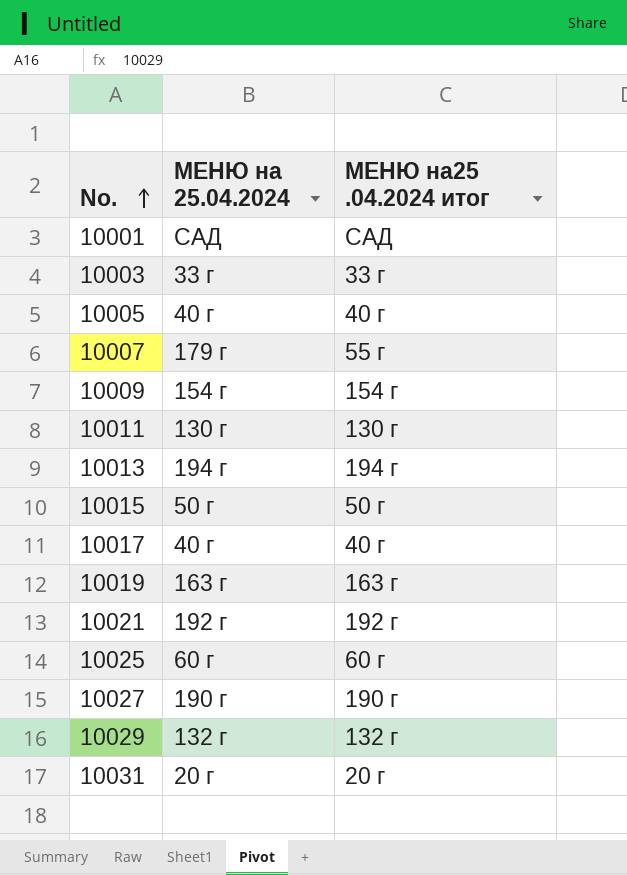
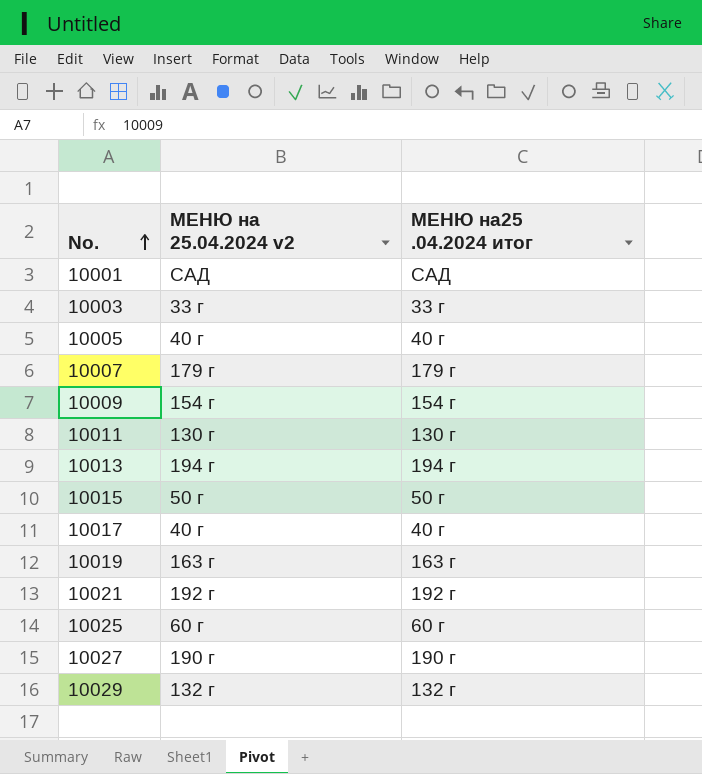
column name: МЕНЮ на 25.04.2024 -> МЕНЮ на 25.04.2024 v2
row 10031: 20 г | 20 г -> none
10007 | МЕНЮ на25 .04.2024 итог: 55 г -> 179 г

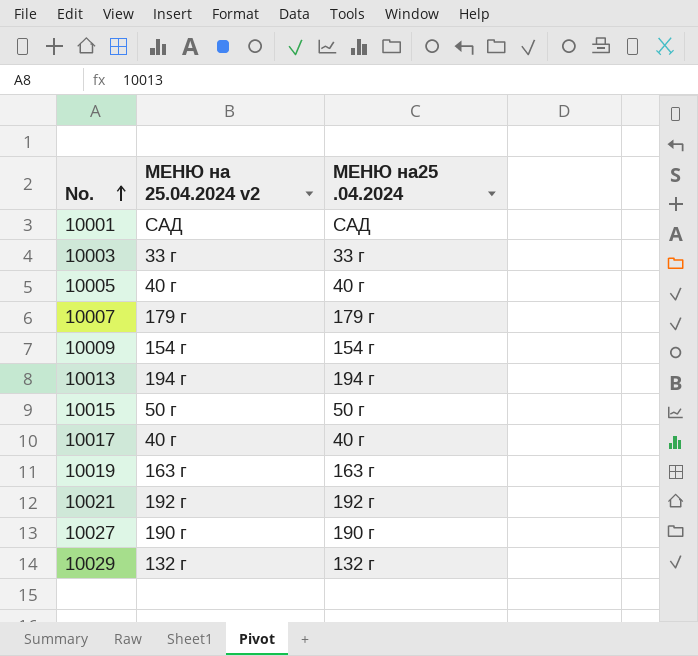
column name: МЕНЮ на25 .04.2024 итог -> МЕНЮ на25 .04.2024
row 10011: 130 г | 130 г -> none
row 10025: 60 г | 60 г -> none

